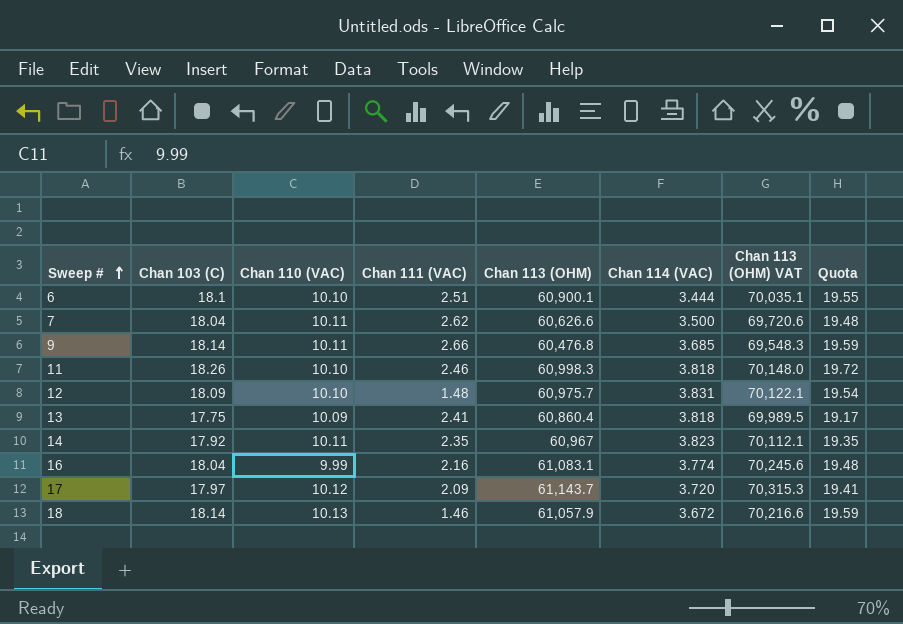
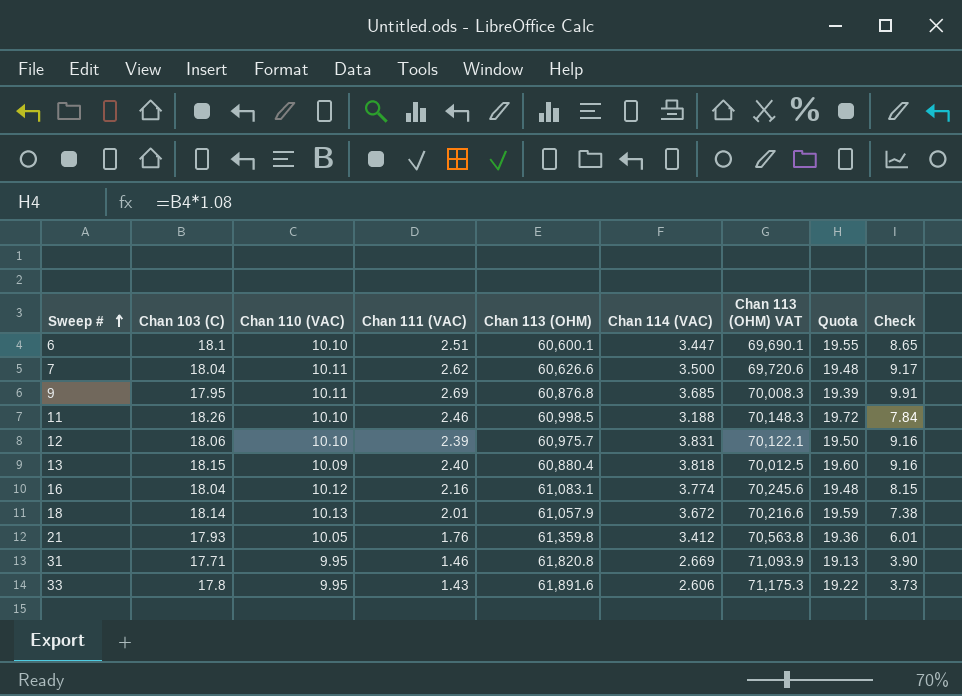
column Check | formula: none -> [Chan 111 (VAC)] * [Chan 114 (VAC)]
row 14: 17.92 | 10.11 | 2.35 | 60,967 | 3.823 | 70,112.1 | 19.35 -> none
row 17: 17.97 | 10.12 | 2.09 | 61,143.7 | 3.720 | 70,315.3 | 19.41 -> none
6 | Chan 113 (OHM): 60,900.1 -> 60,600.1
6 | Chan 114 (VAC): 3.444 -> 3.447
6 | Chan 113 (OHM) VAT: 70,035.1 -> 69,690.1
9 | Chan 103 (C): 18.14 -> 17.95
9 | Chan 111 (VAC): 2.66 -> 2.69
9 | Chan 113 (OHM): 60,476.8 -> 60,876.8
9 | Chan 113 (OHM) VAT: 69,548.3 -> 70,008.3
9 | Quota: 19.59 -> 19.39
11 | Chan 113 (OHM): 60,998.3 -> 60,998.5
11 | Chan 114 (VAC): 3.818 -> 3.188
11 | Chan 113 (OHM) VAT: 70,148.0 -> 70,148.3
12 | Chan 103 (C): 18.09 -> 18.06
12 | Chan 111 (VAC): 1.48 -> 2.39
12 | Quota: 19.54 -> 19.50
13 | Chan 103 (C): 17.75 -> 18.15
13 | Chan 111 (VAC): 2.41 -> 2.40
13 | Chan 113 (OHM): 60,860.4 -> 60,880.4
13 | Chan 113 (OHM) VAT: 69,989.5 -> 70,012.5
13 | Quota: 19.17 -> 19.60
16 | Chan 110 (VAC): 9.99 -> 10.12
18 | Chan 111 (VAC): 1.46 -> 2.01
row 21: none -> 17.93 | 10.05 | 1.76 | 61,359.8 | 3.412 | 70,563.8 | 19.36 | 6.01
row 31: none -> 17.71 | 9.95 | 1.46 | 61,820.8 | 2.669 | 71,093.9 | 19.13 | 3.90
row 33: none -> 17.8 | 9.95 | 1.43 | 61,891.6 | 2.606 | 71,175.3 | 19.22 | 3.73

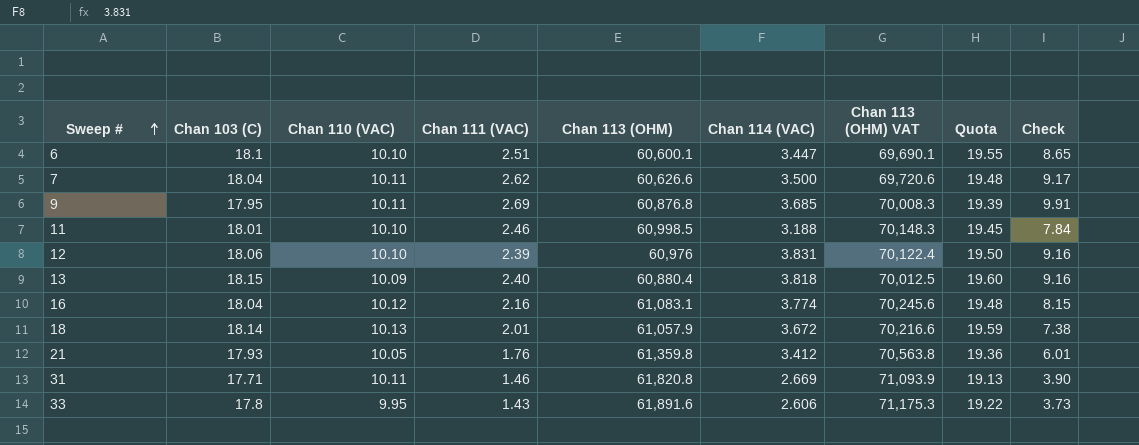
11 | Chan 103 (C): 18.26 -> 18.01
11 | Quota: 19.72 -> 19.45
12 | Chan 113 (OHM): 60,975.7 -> 60,976
12 | Chan 113 (OHM) VAT: 70,122.1 -> 70,122.4
31 | Chan 110 (VAC): 9.95 -> 10.11

